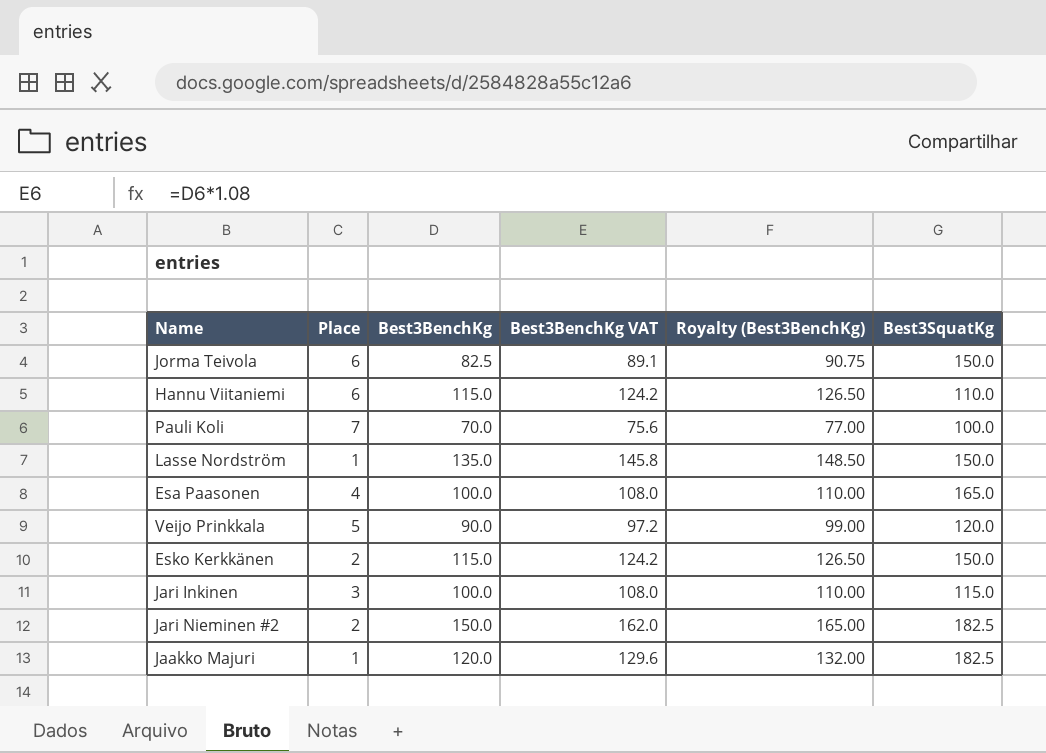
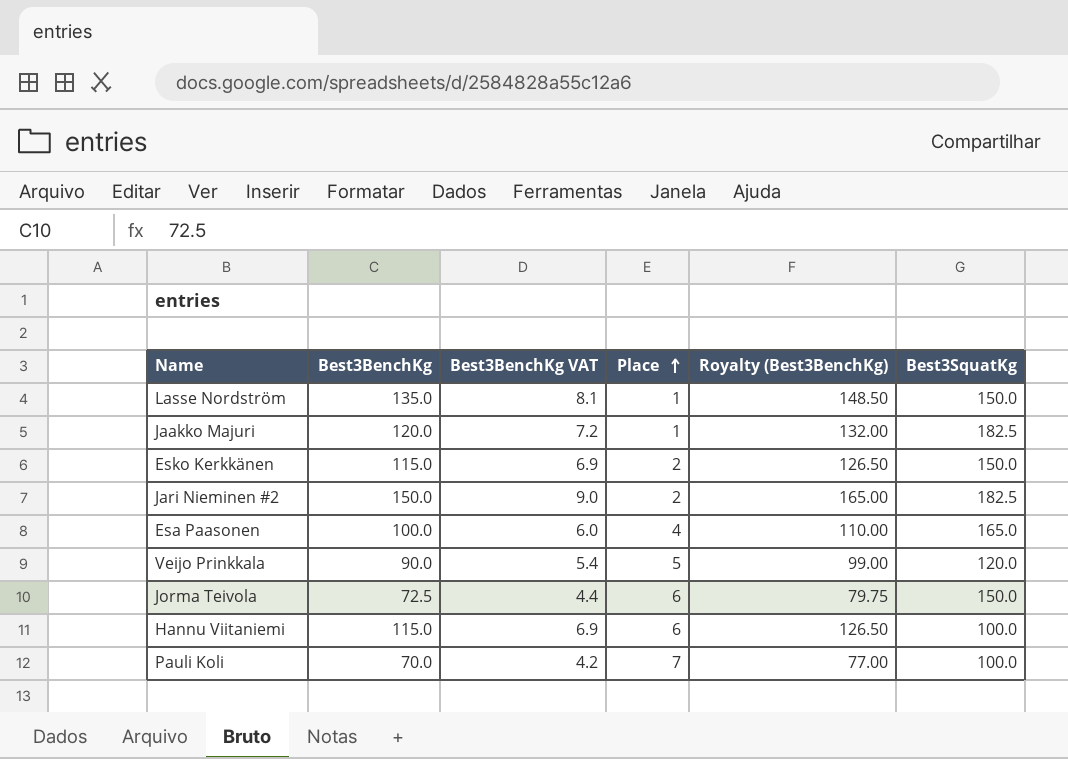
row order: none -> Place ascending
column Best3BenchKg VAT | formula: [Best3BenchKg] * 1.08 -> [Best3BenchKg] * 0.06
column Place | position: 2 -> 4
row Jari Inkinen: 3 | 100.0 | 108.0 | 110.00 | 115.0 -> none
Jorma Teivola | Best3BenchKg: 82.5 -> 72.5
Jorma Teivola | Royalty (Best3BenchKg): 90.75 -> 79.75
Hannu Viitaniemi | Best3SquatKg: 110.0 -> 100.0

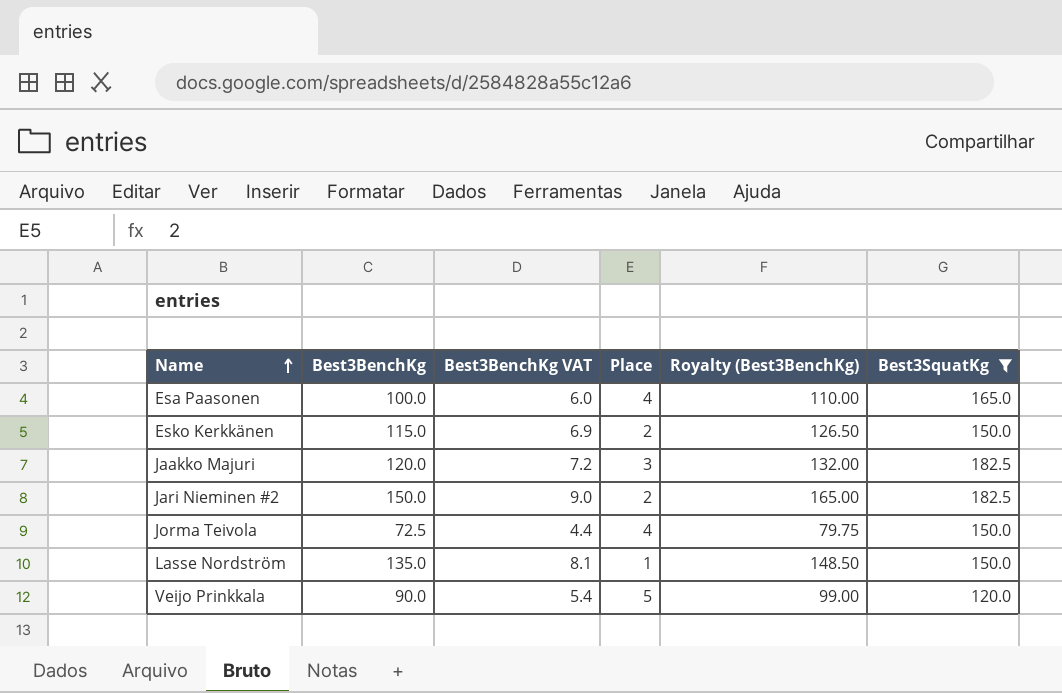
filter: none -> Best3SquatKg != 100.0
row order: Place ascending -> Name ascending
Jaakko Majuri | Place: 1 -> 3
Jorma Teivola | Place: 6 -> 4

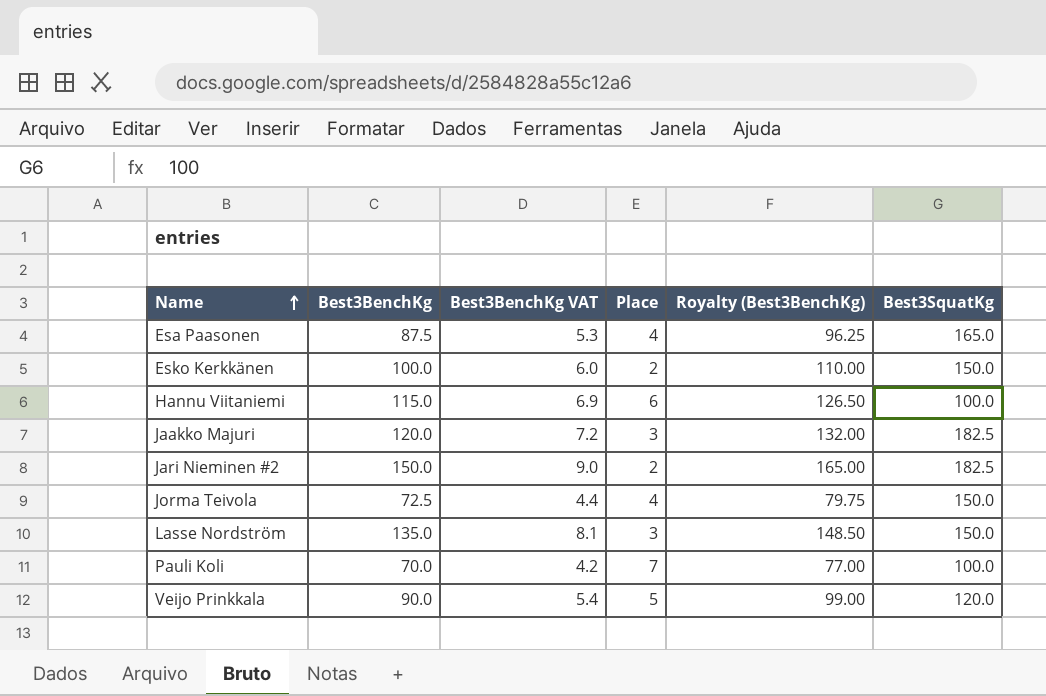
filter: Best3SquatKg != 100.0 -> none
Esa Paasonen | Best3BenchKg: 100.0 -> 87.5
Esa Paasonen | Best3BenchKg VAT: 6.0 -> 5.3
Esa Paasonen | Royalty (Best3BenchKg): 110.00 -> 96.25
Esko Kerkkänen | Best3BenchKg: 115.0 -> 100.0
Esko Kerkkänen | Best3BenchKg VAT: 6.9 -> 6.0
Esko Kerkkänen | Royalty (Best3BenchKg): 126.50 -> 110.00
Lasse Nordström | Place: 1 -> 3

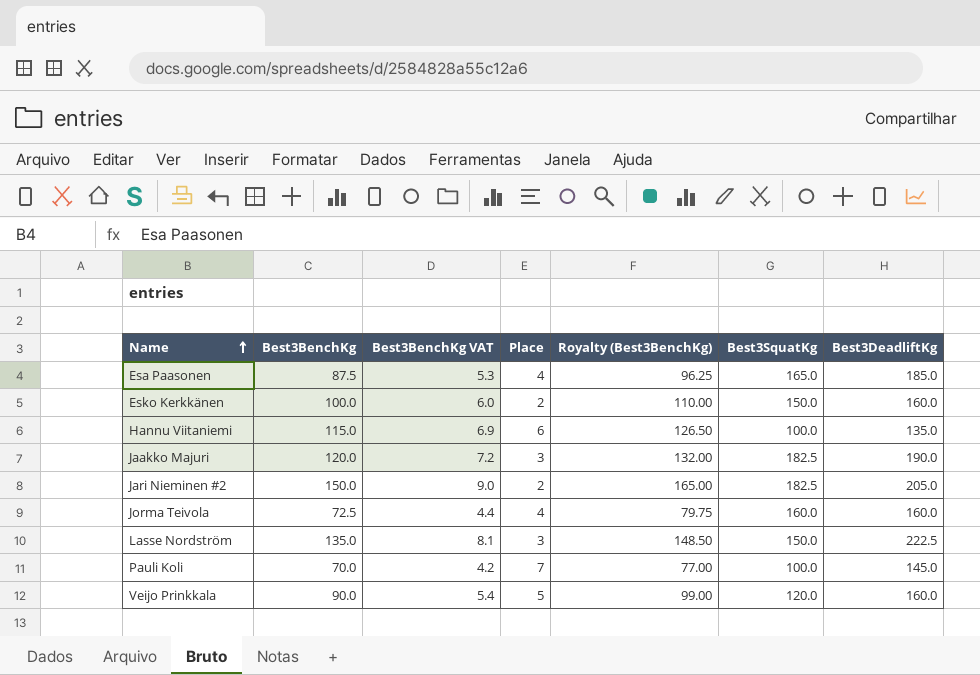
column Best3DeadliftKg | position: none -> 7
Jorma Teivola | Best3SquatKg: 150.0 -> 160.0

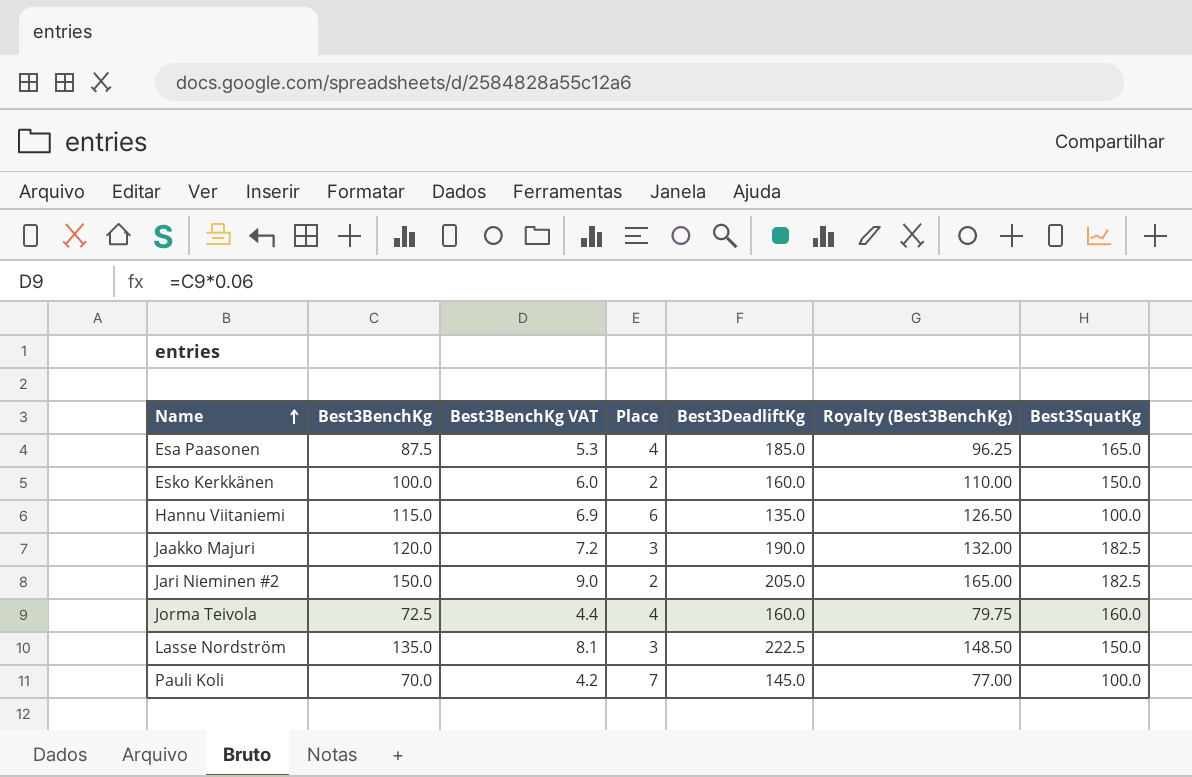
column Best3DeadliftKg | position: 7 -> 5
row Veijo Prinkkala: 90.0 | 5.4 | 5 | 99.00 | 120.0 | 160.0 -> none

